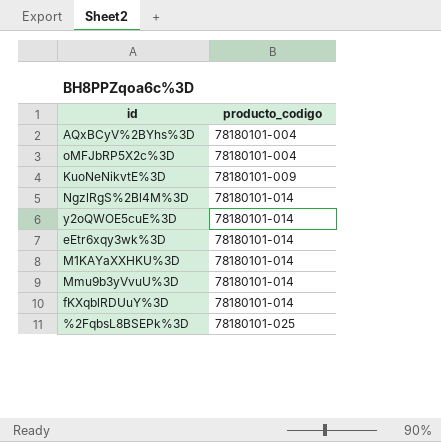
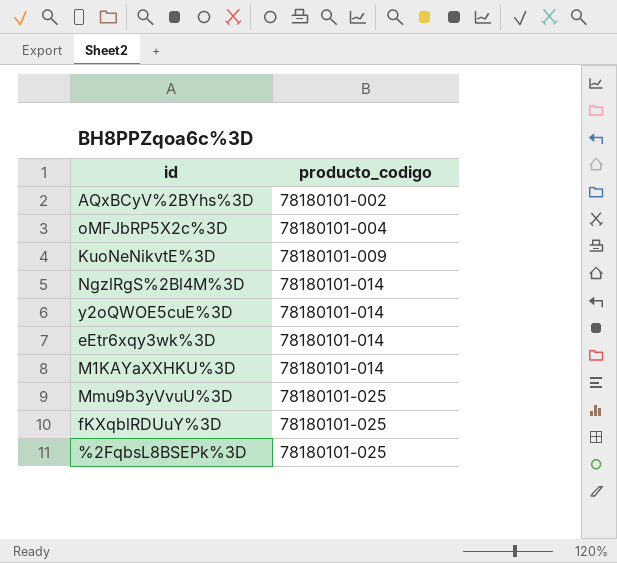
AQxBCyV%2BYhs%3D | producto_codigo: 78180101-004 -> 78180101-002
Mmu9b3yVvuU%3D | producto_codigo: 78180101-014 -> 78180101-025
fKXqblRDUuY%3D | producto_codigo: 78180101-014 -> 78180101-025

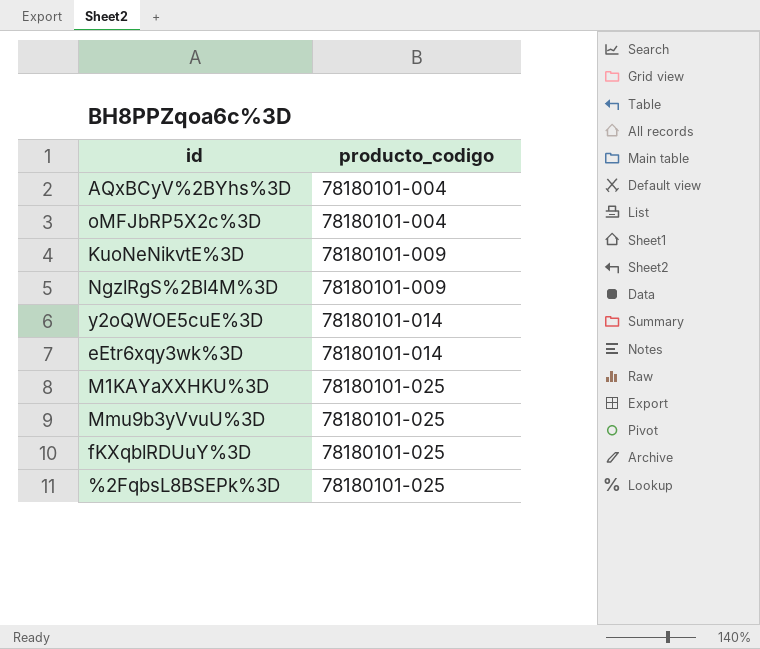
AQxBCyV%2BYhs%3D | producto_codigo: 78180101-002 -> 78180101-004
NgzlRgS%2Bl4M%3D | producto_codigo: 78180101-014 -> 78180101-009
M1KAYaXXHKU%3D | producto_codigo: 78180101-014 -> 78180101-025

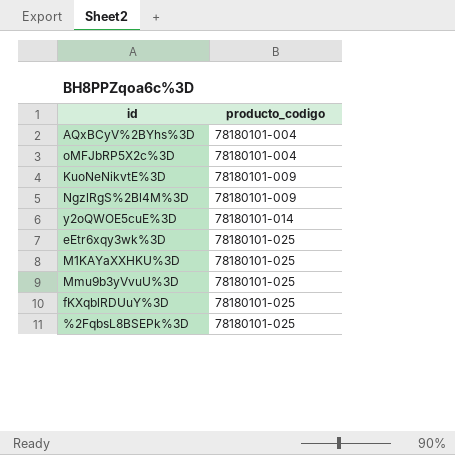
eEtr6xqy3wk%3D | producto_codigo: 78180101-014 -> 78180101-025

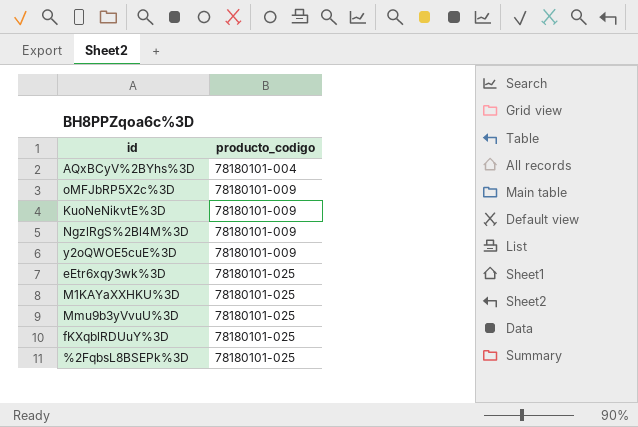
oMFJbRP5X2c%3D | producto_codigo: 78180101-004 -> 78180101-009
y2oQWOE5cuE%3D | producto_codigo: 78180101-014 -> 78180101-009

